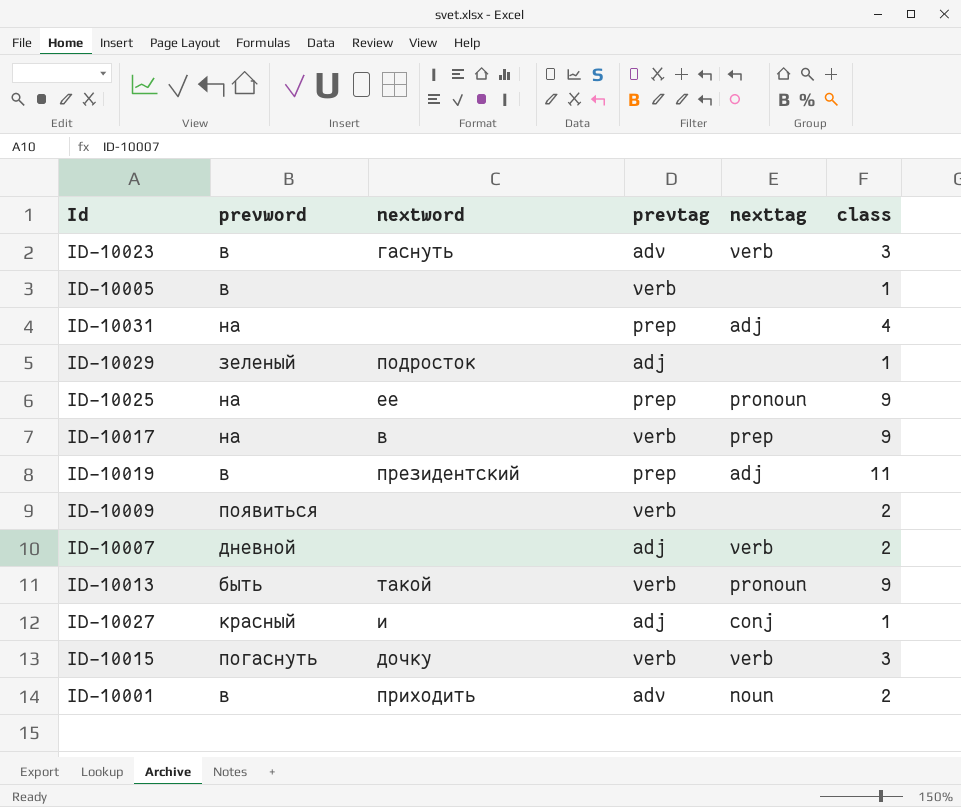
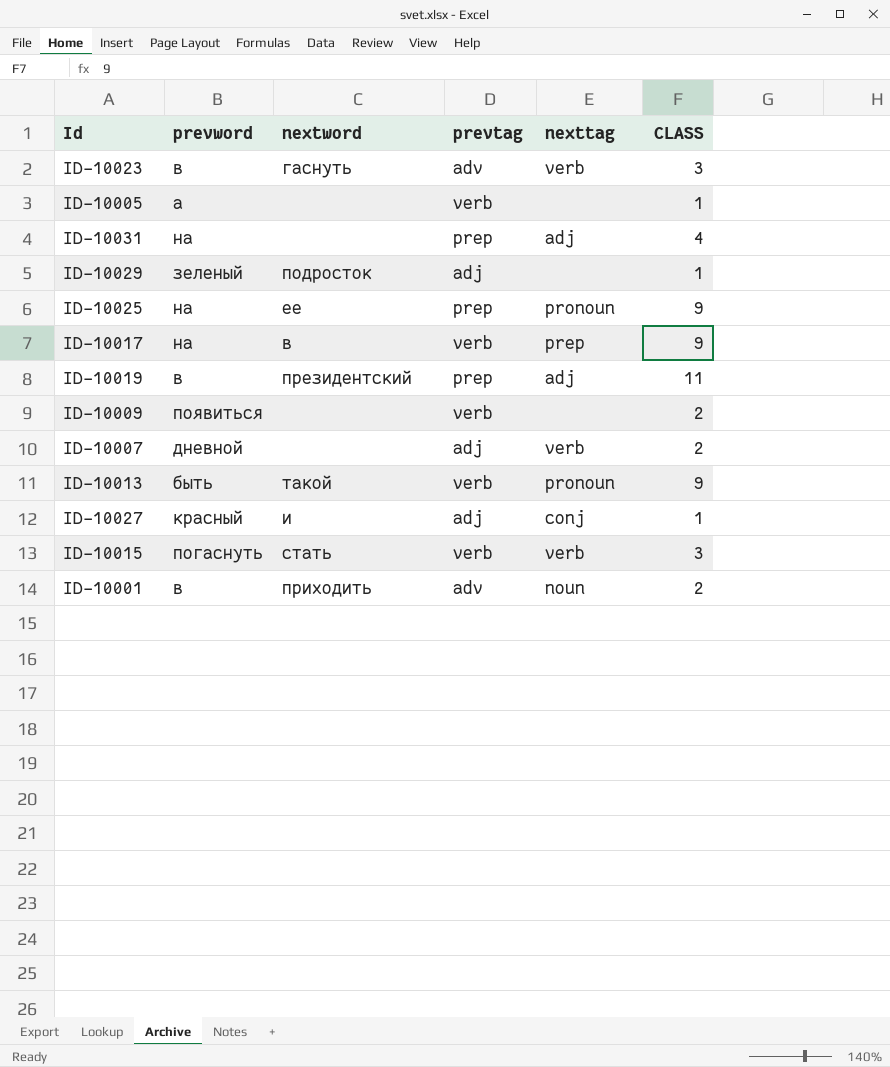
column name: class -> CLASS
ID-10005 | prevword: в -> а
ID-10015 | nextword: дочку -> стать

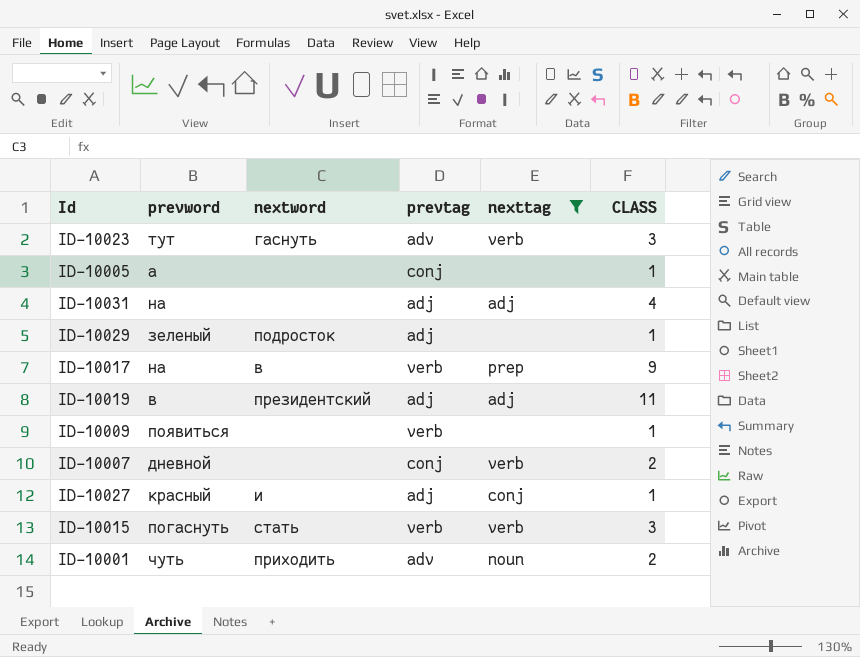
filter: none -> nexttag != pronoun
ID-10023 | prevword: в -> тут
ID-10005 | prevtag: verb -> conj
ID-10031 | prevtag: prep -> adj
ID-10019 | prevtag: prep -> adj
ID-10009 | CLASS: 2 -> 1
ID-10007 | prevtag: adj -> conj
ID-10001 | prevword: в -> чуть

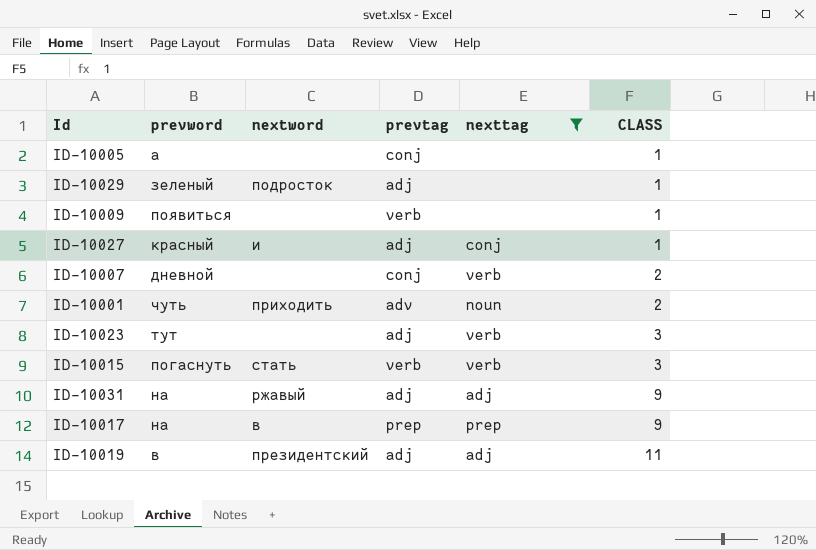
row order: none -> CLASS ascending
ID-10023 | nextword: гаснуть -> none
ID-10023 | prevtag: adv -> adj
ID-10031 | nextword: none -> ржавый
ID-10031 | CLASS: 4 -> 9
ID-10017 | prevtag: verb -> prep

